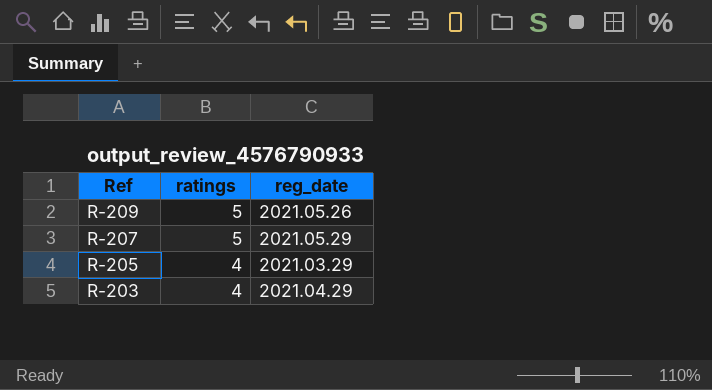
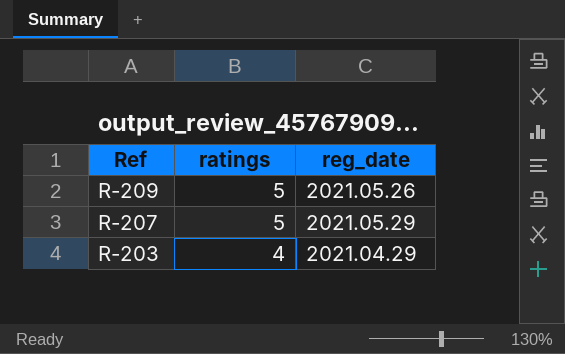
row R-205: 4 | 2021.03.29 -> none

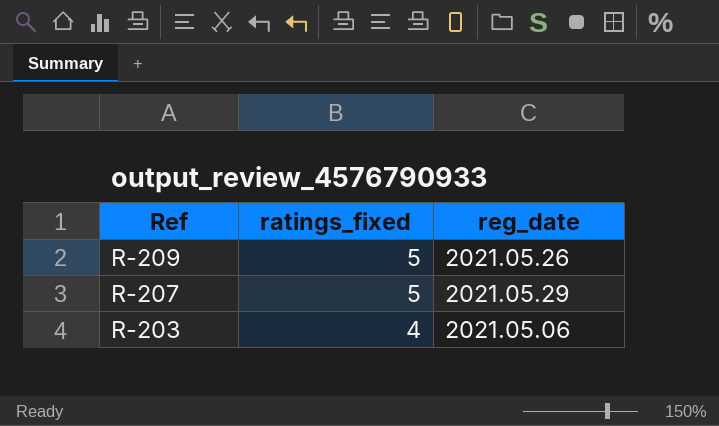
column name: ratings -> ratings_fixed
R-203 | reg_date: 2021.04.29 -> 2021.05.06

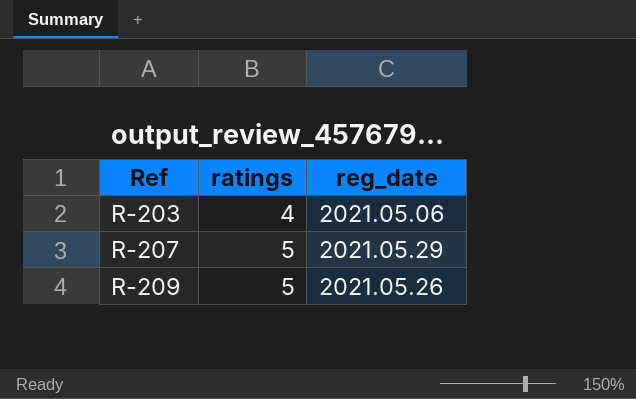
row order: Ref descending -> Ref ascending
column name: ratings_fixed -> ratings

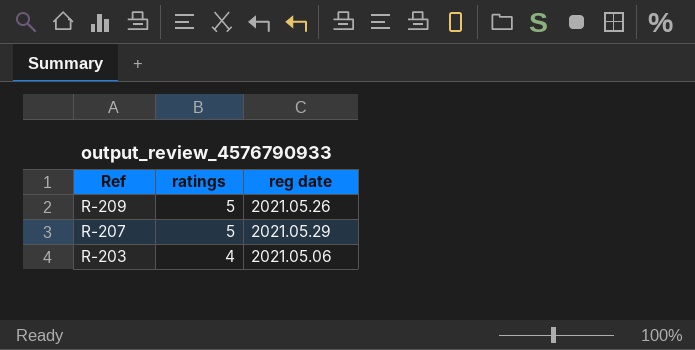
row order: Ref ascending -> Ref descending
column name: reg_date -> reg date

